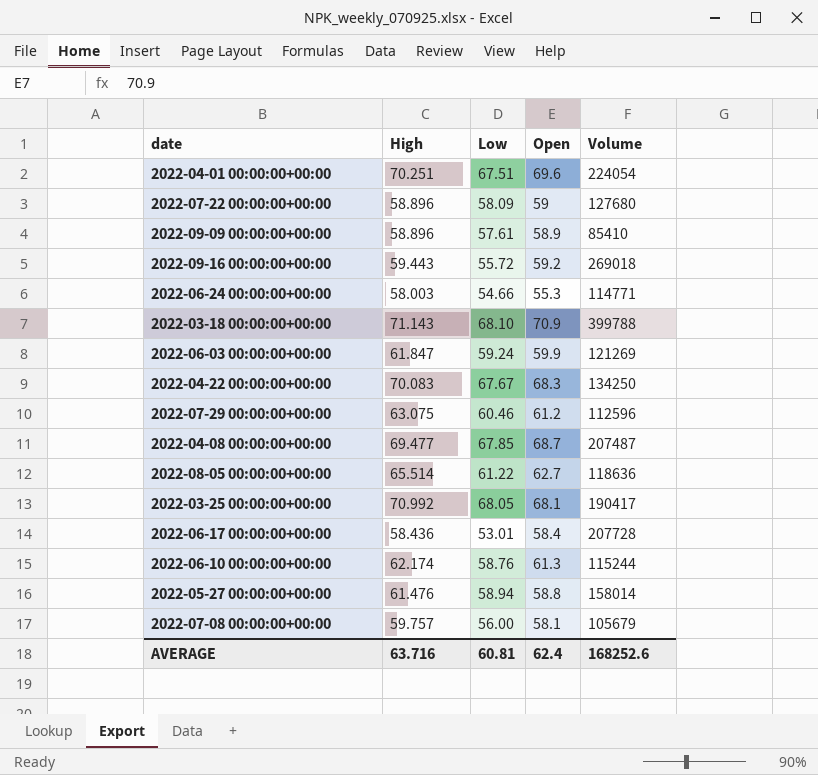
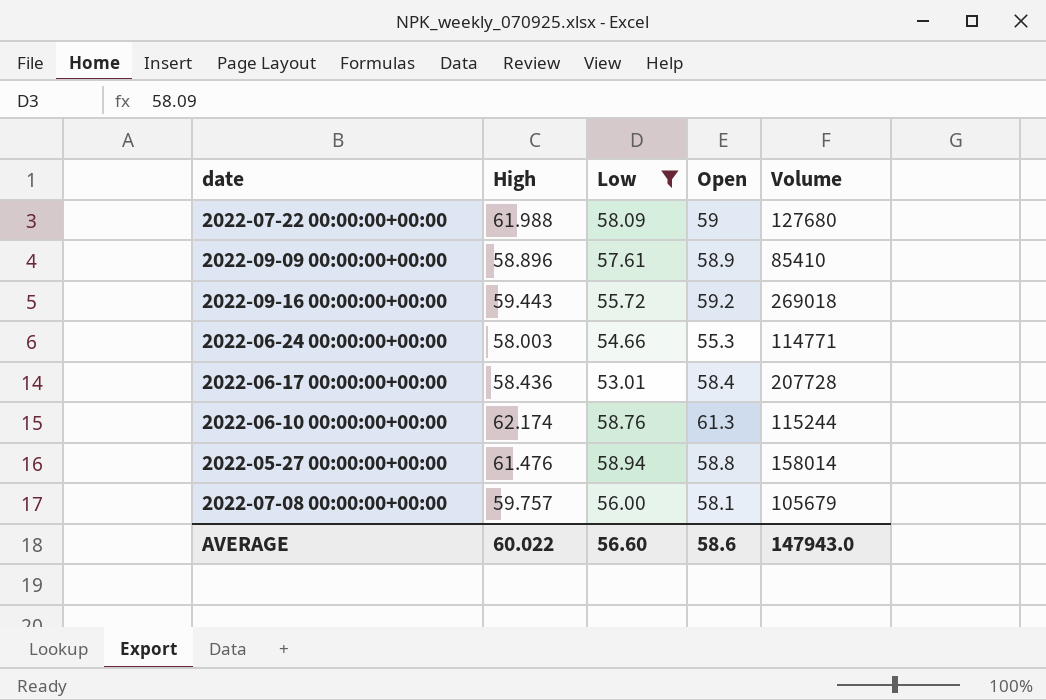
filter: none -> Low <= 58.94
2022-07-22 00:00:00+00:00 | High: 58.896 -> 61.988
AVERAGE | High: 63.716 -> 60.022
AVERAGE | Low: 60.81 -> 56.60
AVERAGE | Open: 62.4 -> 58.6
AVERAGE | Volume: 168252.6 -> 147943.0

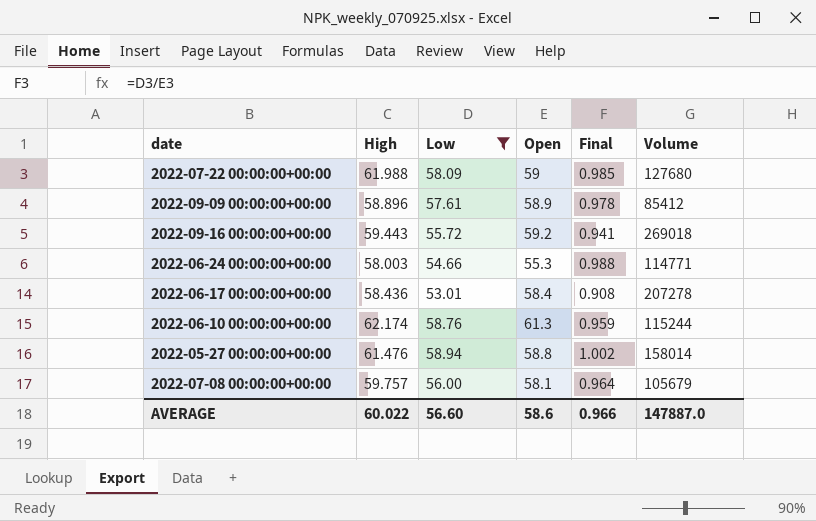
column Final | formula: none -> [Low] / [Open]
2022-09-09 00:00:00+00:00 | Volume: 85410 -> 85412
2022-06-17 00:00:00+00:00 | Volume: 207728 -> 207278
AVERAGE | Volume: 147943.0 -> 147887.0

